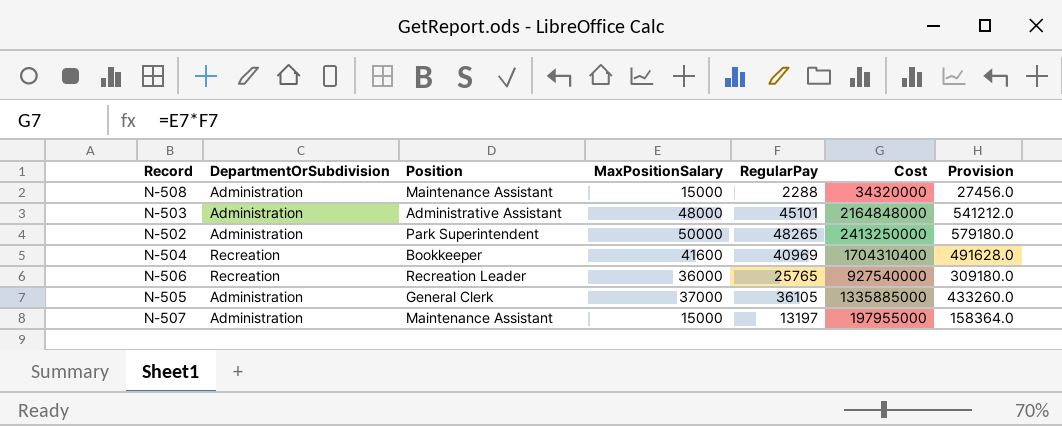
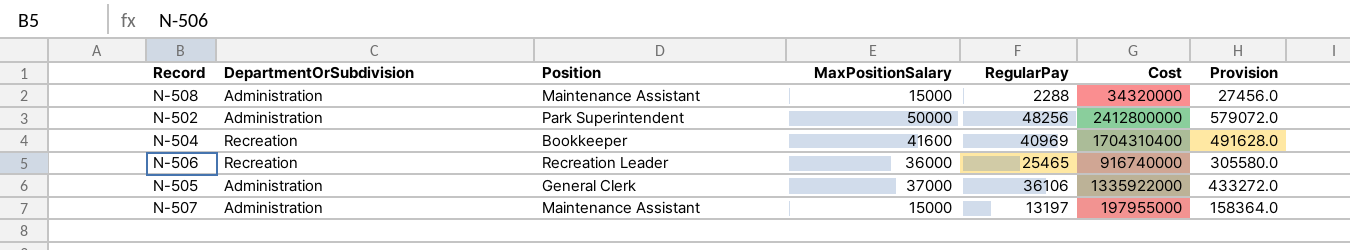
row N-503: Administration | Administrative Assistant | 48000 | 45101 | 2164848000 | 541212.0 -> none
N-502 | RegularPay: 48265 -> 48256
N-502 | Cost: 2413250000 -> 2412800000
N-502 | Provision: 579180.0 -> 579072.0
N-506 | RegularPay: 25765 -> 25465
N-506 | Cost: 927540000 -> 916740000
N-506 | Provision: 309180.0 -> 305580.0
N-505 | RegularPay: 36105 -> 36106
N-505 | Cost: 1335885000 -> 1335922000
N-505 | Provision: 433260.0 -> 433272.0

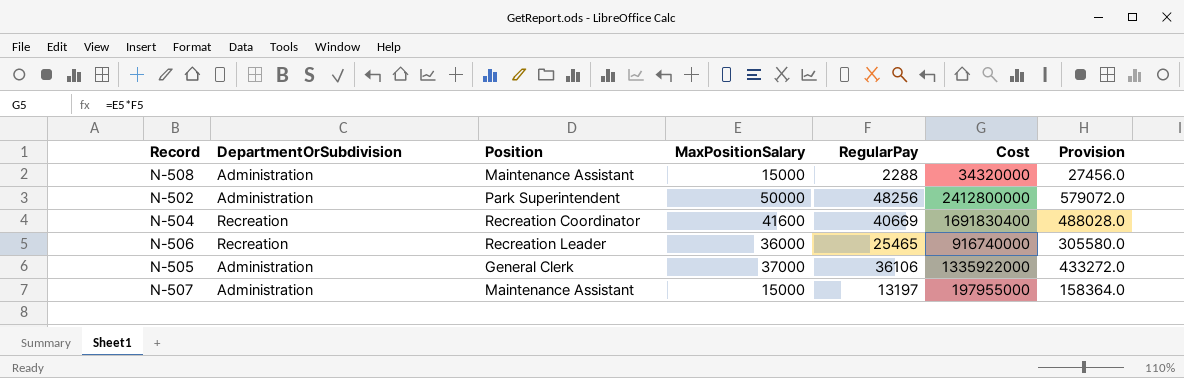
N-504 | Position: Bookkeeper -> Recreation Coordinator
N-504 | RegularPay: 40969 -> 40669
N-504 | Cost: 1704310400 -> 1691830400
N-504 | Provision: 491628.0 -> 488028.0

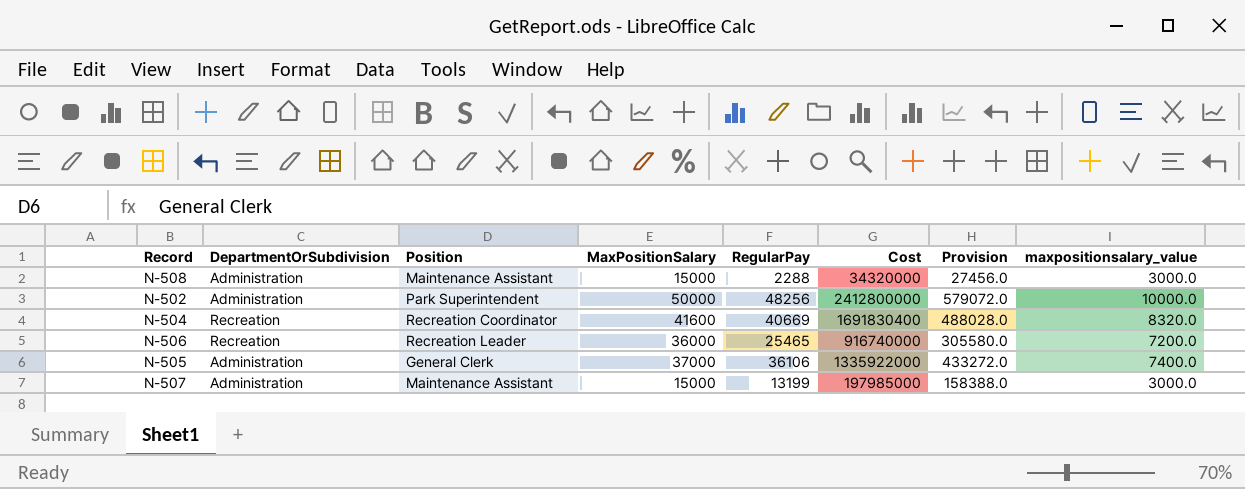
column maxpositionsalary_value | formula: none -> [MaxPositionSalary] * 0.2
N-507 | RegularPay: 13197 -> 13199
N-507 | Cost: 197955000 -> 197985000
N-507 | Provision: 158364.0 -> 158388.0

